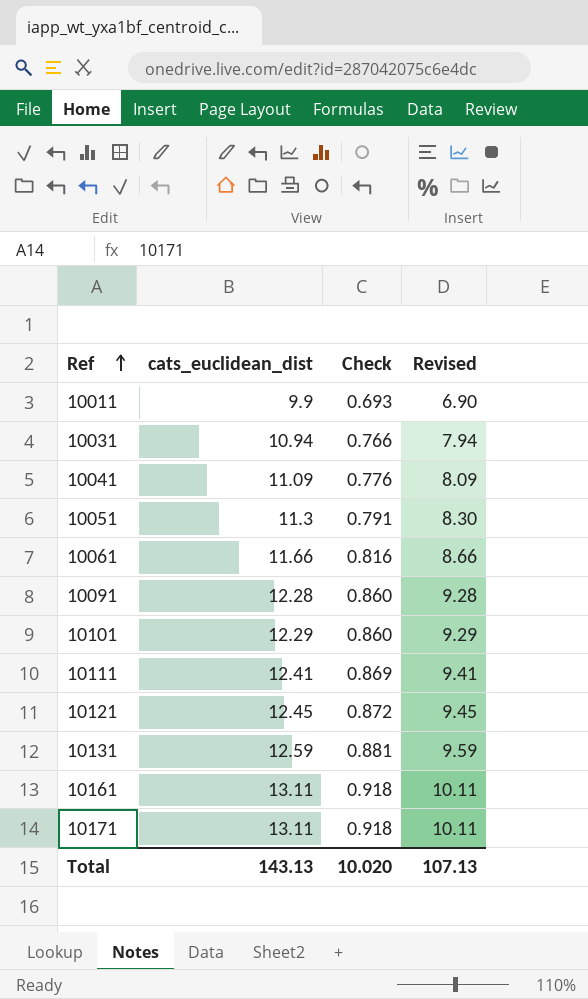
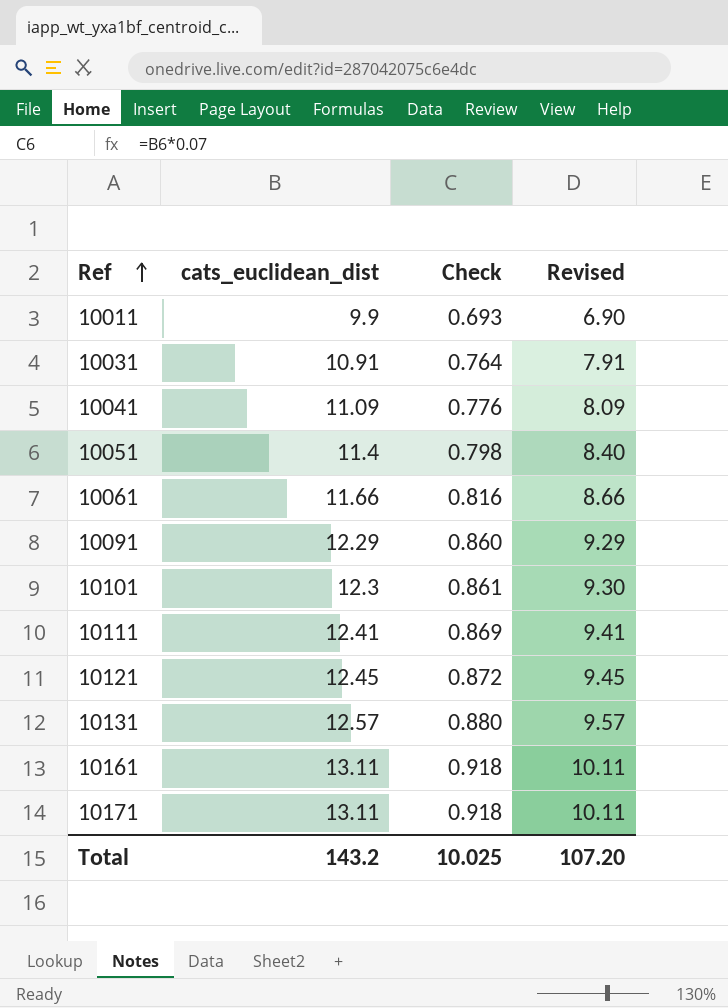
10031 | cats_euclidean_dist: 10.94 -> 10.91
10031 | Check: 0.766 -> 0.764
10031 | Revised: 7.94 -> 7.91
10051 | cats_euclidean_dist: 11.3 -> 11.4
10051 | Check: 0.791 -> 0.798
10051 | Revised: 8.30 -> 8.40
10091 | cats_euclidean_dist: 12.28 -> 12.29
10091 | Revised: 9.28 -> 9.29
10101 | cats_euclidean_dist: 12.29 -> 12.3
10101 | Check: 0.860 -> 0.861
10101 | Revised: 9.29 -> 9.30
10131 | cats_euclidean_dist: 12.59 -> 12.57
10131 | Check: 0.881 -> 0.880
10131 | Revised: 9.59 -> 9.57
Total | cats_euclidean_dist: 143.13 -> 143.2
Total | Check: 10.020 -> 10.025
Total | Revised: 107.13 -> 107.20

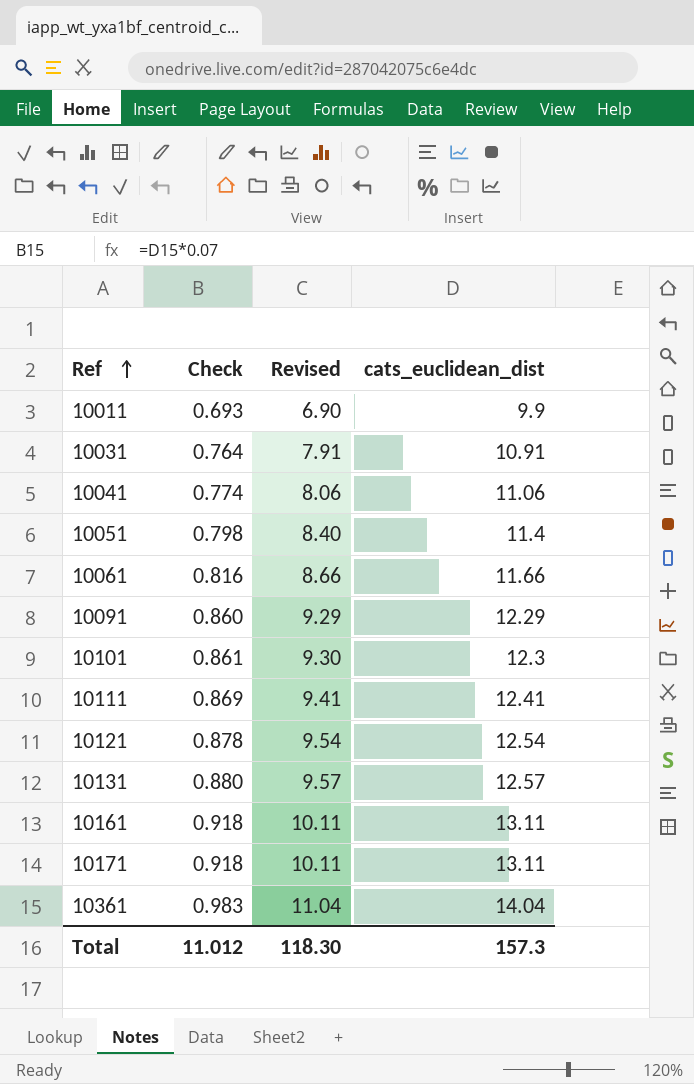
column cats_euclidean_dist | position: 2 -> 4
10041 | Check: 0.776 -> 0.774
10041 | Revised: 8.09 -> 8.06
10041 | cats_euclidean_dist: 11.09 -> 11.06
10121 | Check: 0.872 -> 0.878
10121 | Revised: 9.45 -> 9.54
10121 | cats_euclidean_dist: 12.45 -> 12.54
row 10361: none -> 0.983 | 11.04 | 14.04
Total | Check: 10.025 -> 11.012
Total | Revised: 107.20 -> 118.30
Total | cats_euclidean_dist: 143.2 -> 157.3

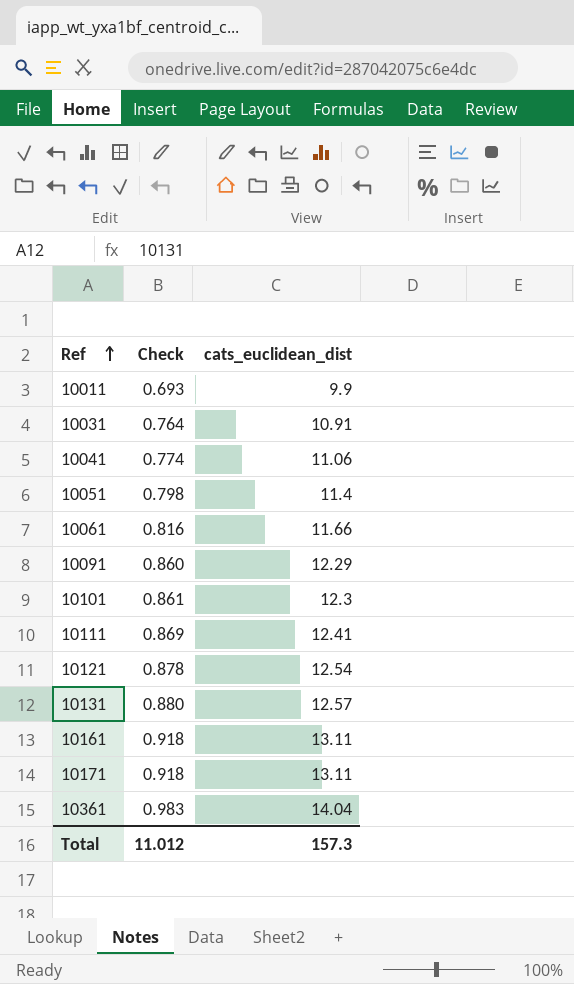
column Revised | formula: [cats_euclidean_dist] - 3 -> none

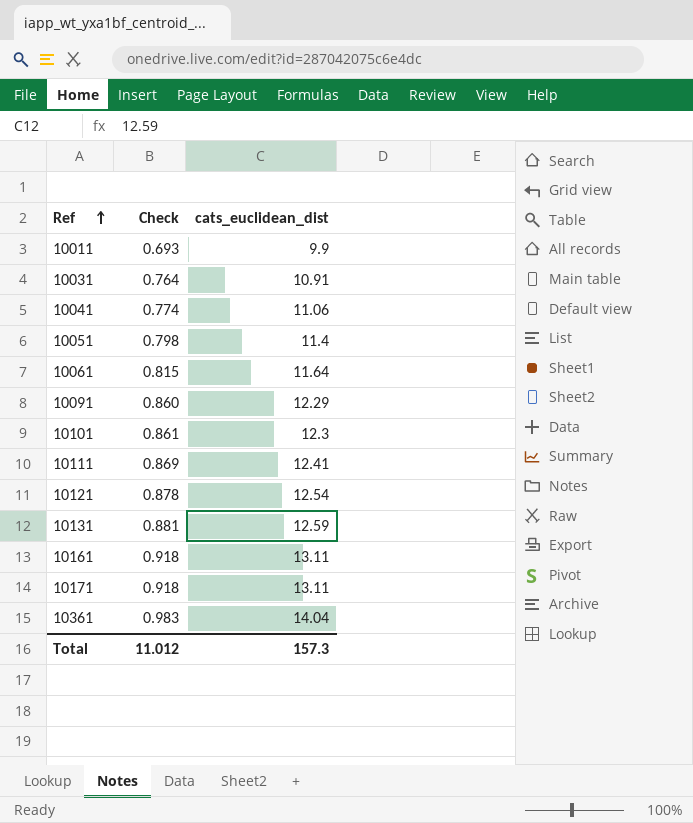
10061 | Check: 0.816 -> 0.815
10061 | cats_euclidean_dist: 11.66 -> 11.64
10131 | Check: 0.880 -> 0.881
10131 | cats_euclidean_dist: 12.57 -> 12.59

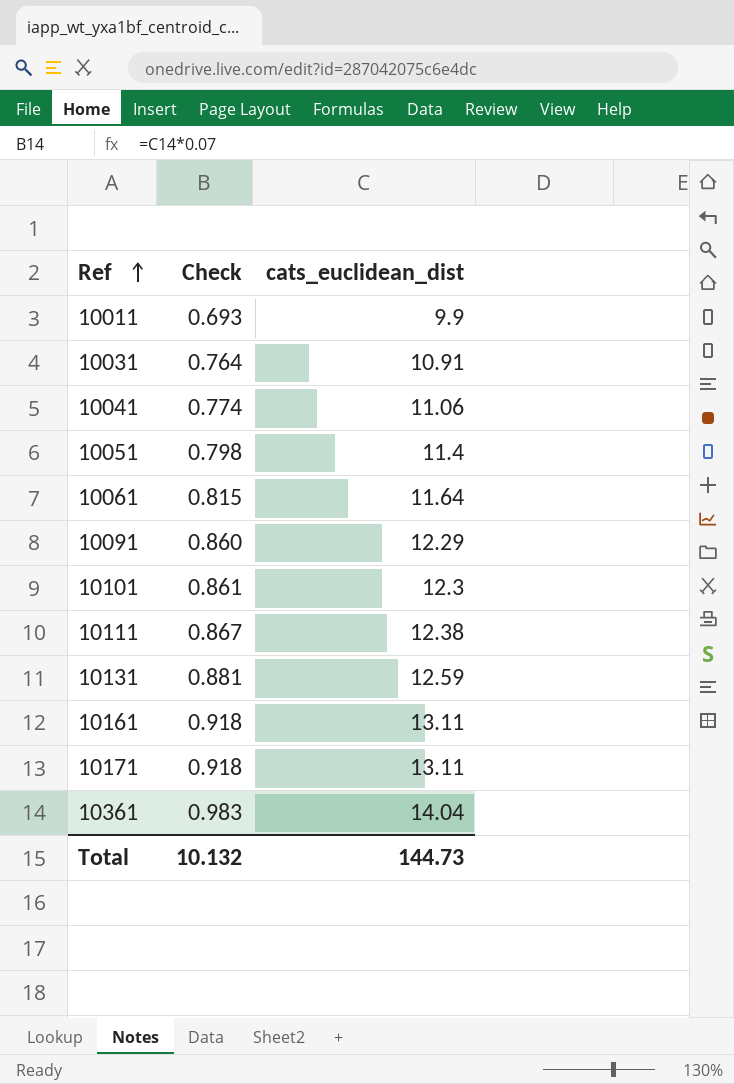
row 10121: 0.878 | 12.54 -> none
10111 | Check: 0.869 -> 0.867
10111 | cats_euclidean_dist: 12.41 -> 12.38
Total | Check: 11.012 -> 10.132
Total | cats_euclidean_dist: 157.3 -> 144.73

